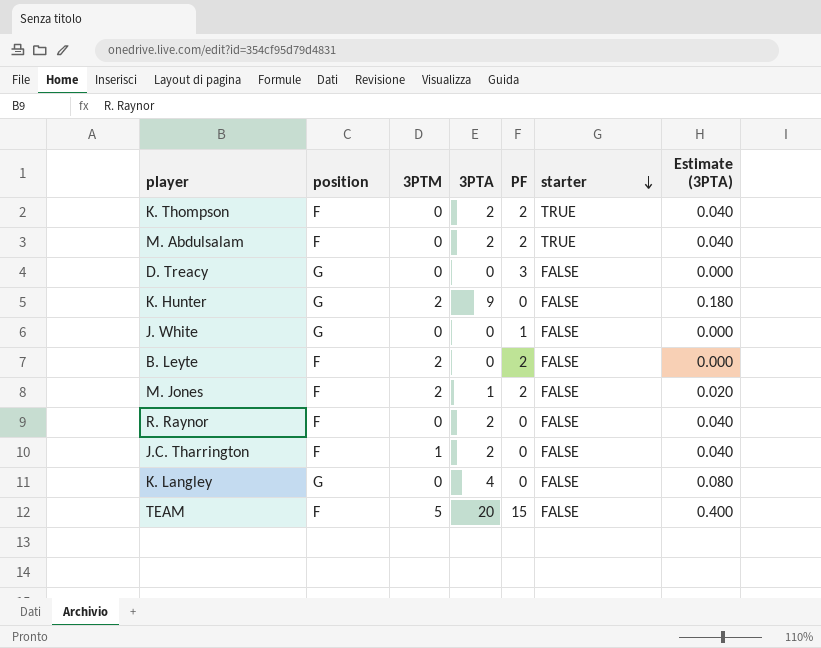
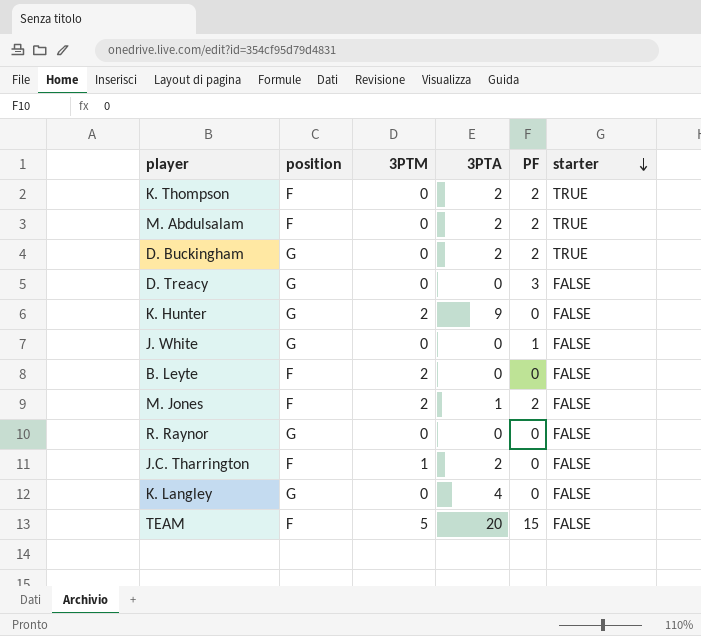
column Estimate (3PTA) | formula: [3PTA] * 0.02 -> none
row D. Buckingham: none -> G | 0 | 2 | 2 | TRUE
B. Leyte | PF: 2 -> 0
R. Raynor | position: F -> G
R. Raynor | 3PTA: 2 -> 0

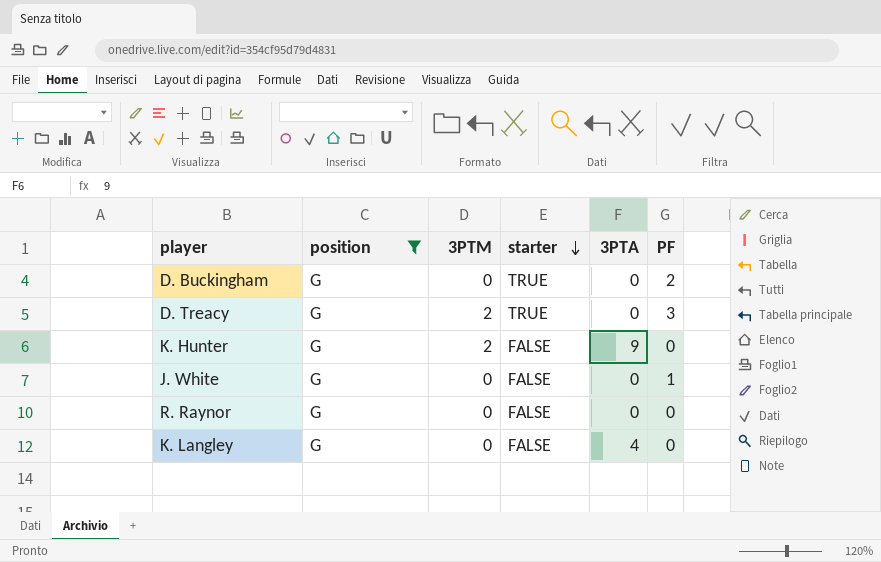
filter: none -> position = G
column starter | position: 6 -> 4
D. Buckingham | 3PTA: 2 -> 0
D. Treacy | 3PTM: 0 -> 2
D. Treacy | starter: FALSE -> TRUE

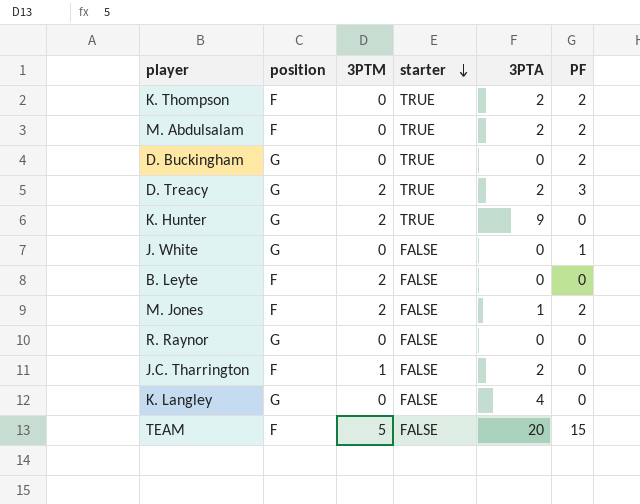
filter: position = G -> none
D. Treacy | 3PTA: 0 -> 2
K. Hunter | starter: FALSE -> TRUE

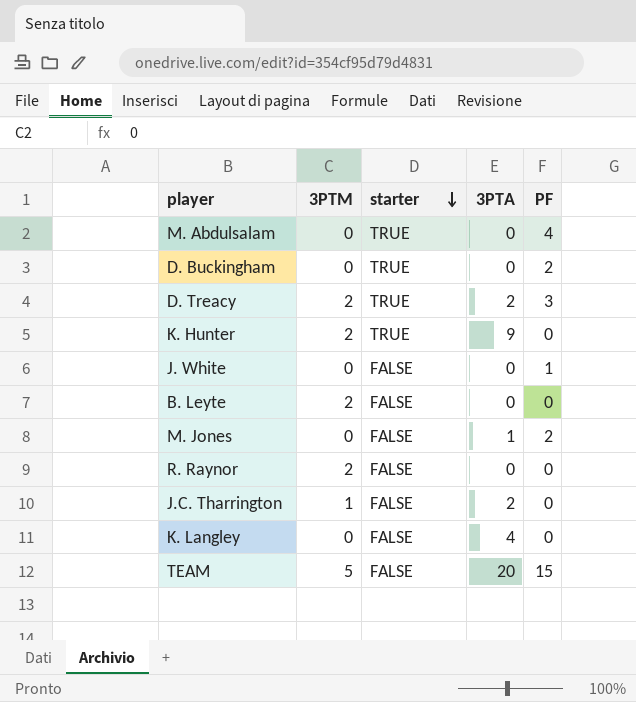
column position | position: 2 -> none
row K. Thompson: F | 0 | TRUE | 2 | 2 -> none
M. Abdulsalam | 3PTA: 2 -> 0
M. Abdulsalam | PF: 2 -> 4
M. Jones | 3PTM: 2 -> 0
R. Raynor | 3PTM: 0 -> 2

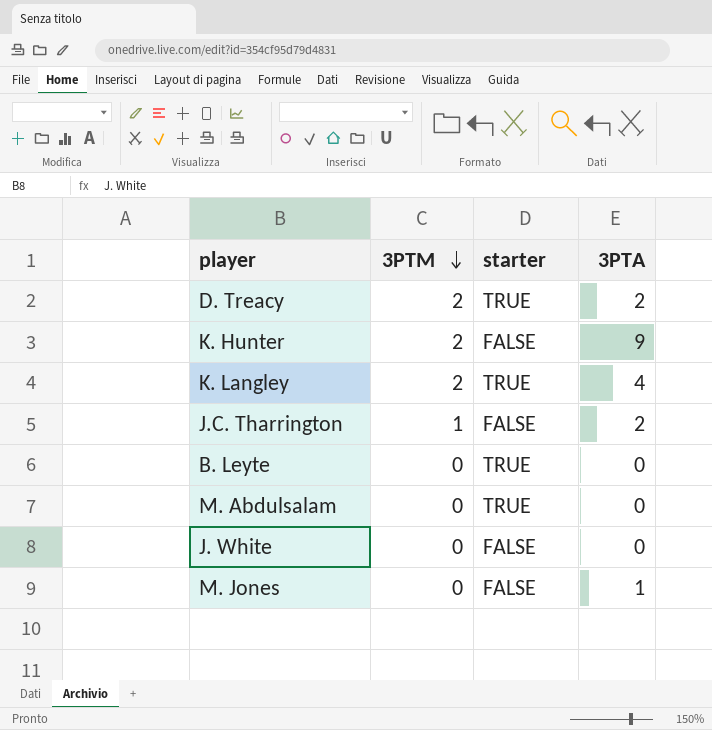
row order: starter descending -> 3PTM descending
column PF | position: 5 -> none
row D. Buckingham: 0 | TRUE | 0 | 2 -> none
row R. Raynor: 2 | FALSE | 0 | 0 -> none
row TEAM: 5 | FALSE | 20 | 15 -> none
K. Hunter | starter: TRUE -> FALSE
K. Langley | 3PTM: 0 -> 2
K. Langley | starter: FALSE -> TRUE
B. Leyte | 3PTM: 2 -> 0
B. Leyte | starter: FALSE -> TRUE

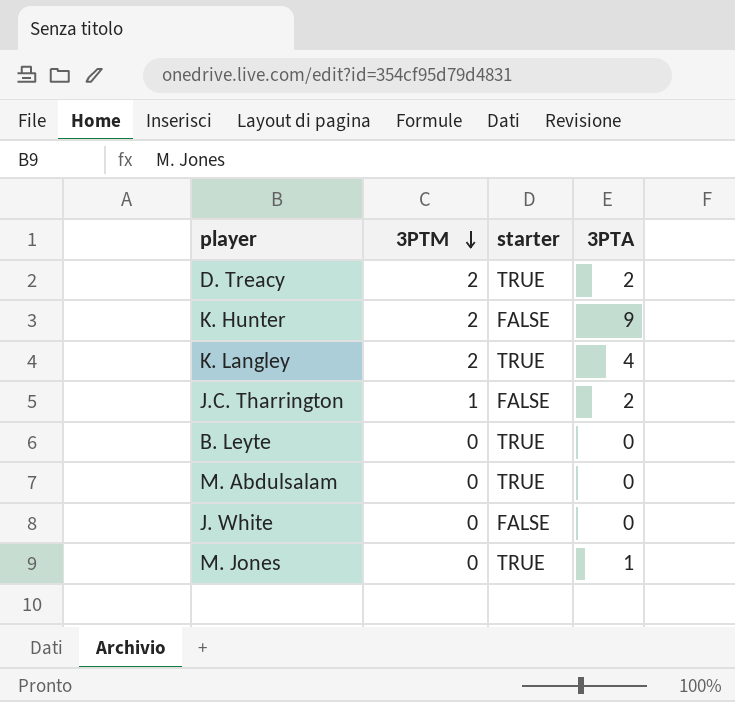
M. Jones | starter: FALSE -> TRUE

